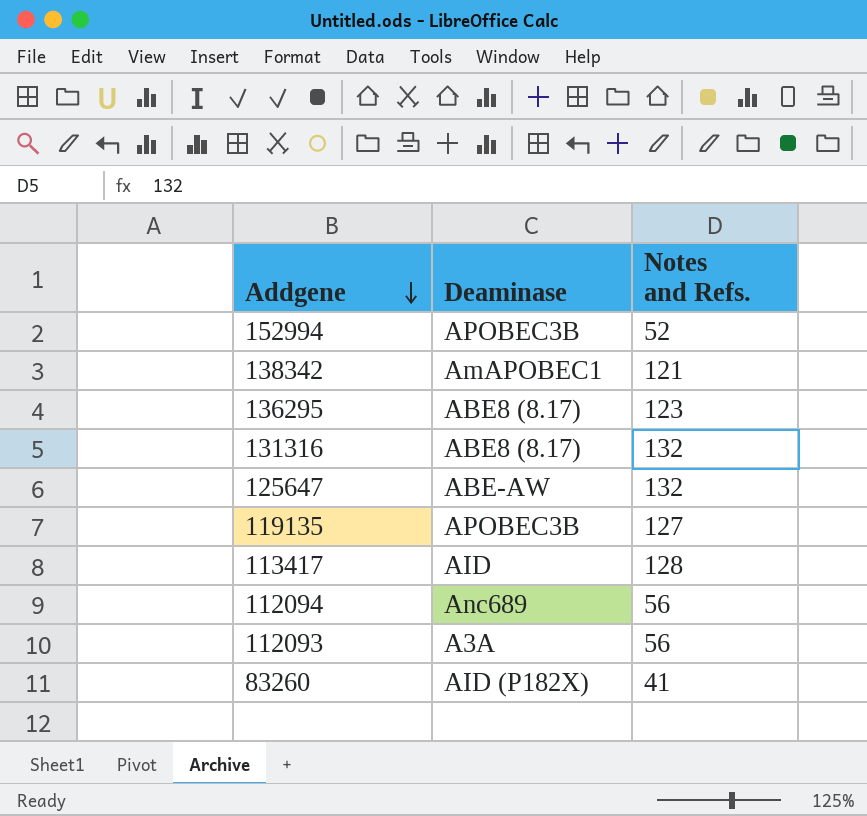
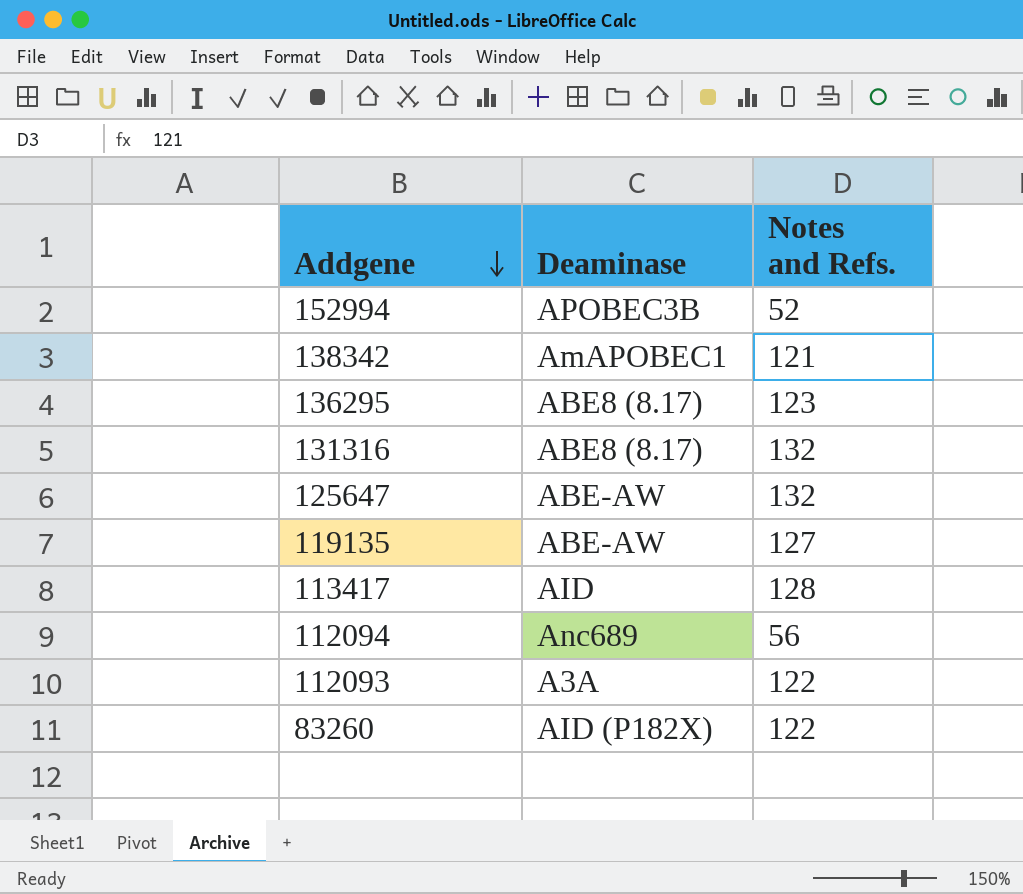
119135 | Deaminase: APOBEC3B -> ABE-AW
112093 | Notes and Refs.: 56 -> 122
83260 | Notes and Refs.: 41 -> 122

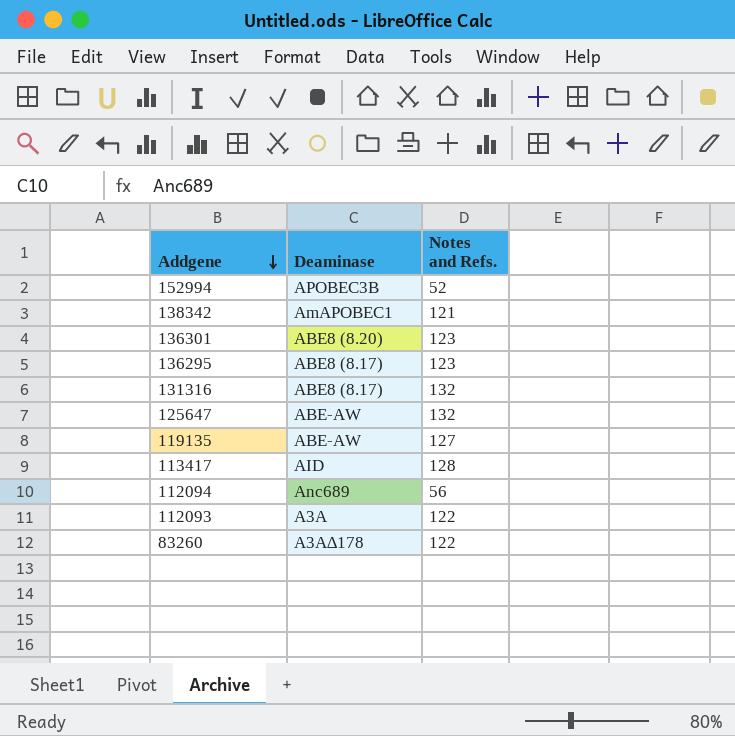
row 136301: none -> ABE8 (8.20) | 123
83260 | Deaminase: AID (P182X) -> A3A∆178

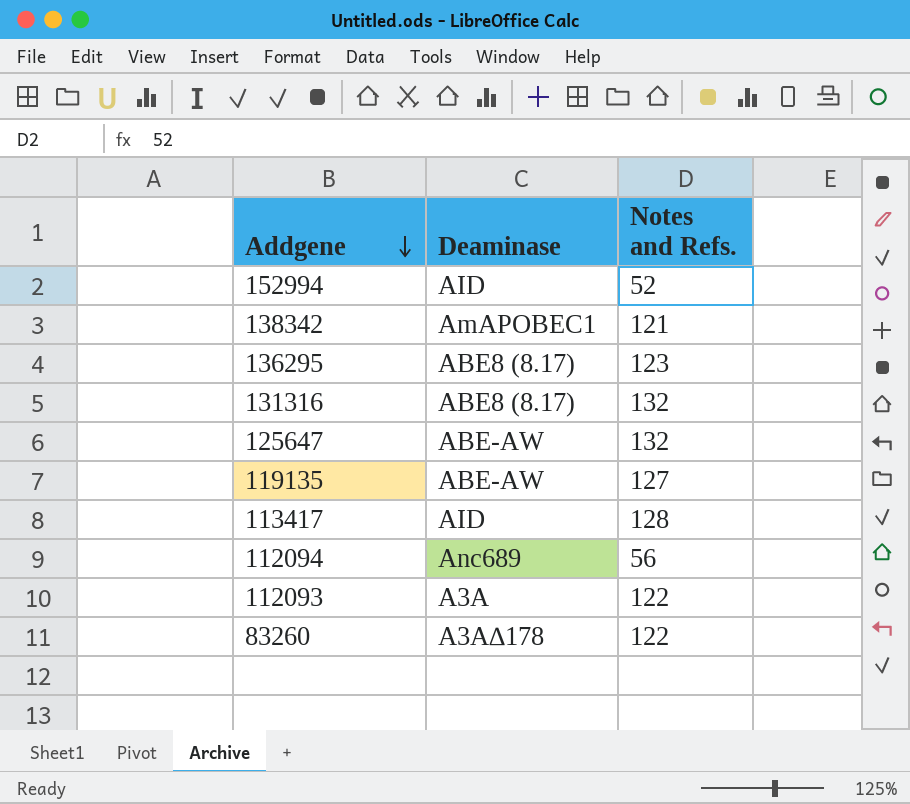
row 136301: ABE8 (8.20) | 123 -> none
152994 | Deaminase: APOBEC3B -> AID

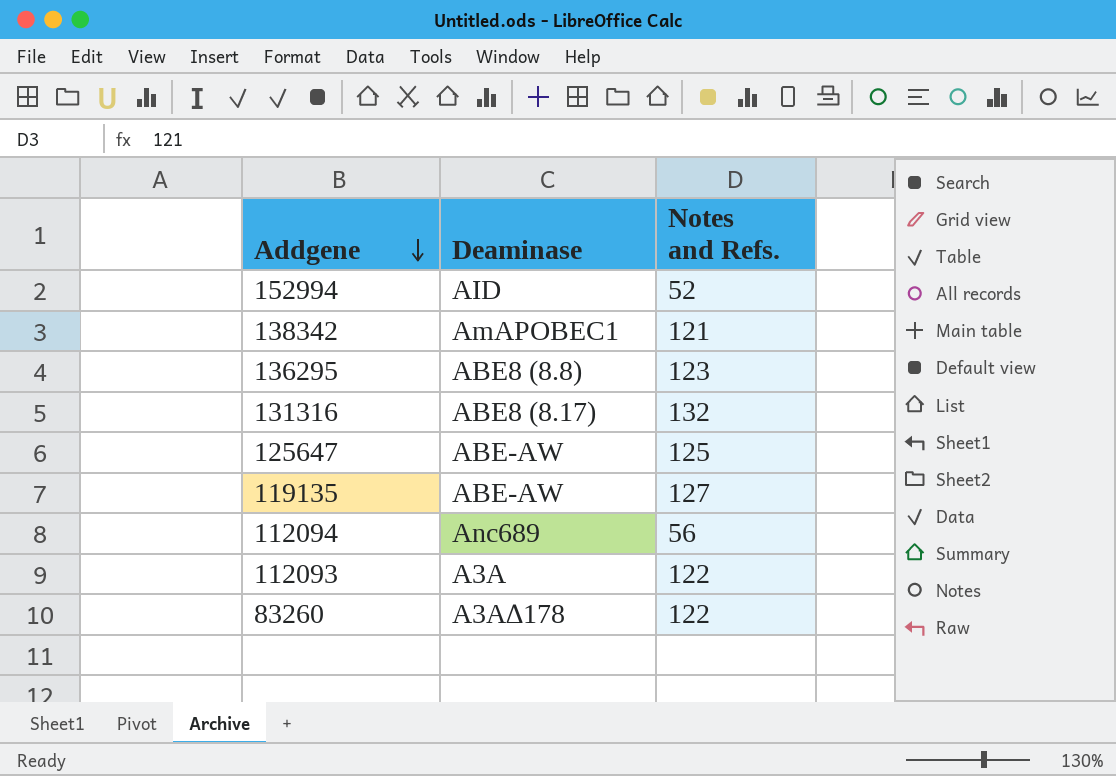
row 113417: AID | 128 -> none
136295 | Deaminase: ABE8 (8.17) -> ABE8 (8.8)
125647 | Notes and Refs.: 132 -> 125

